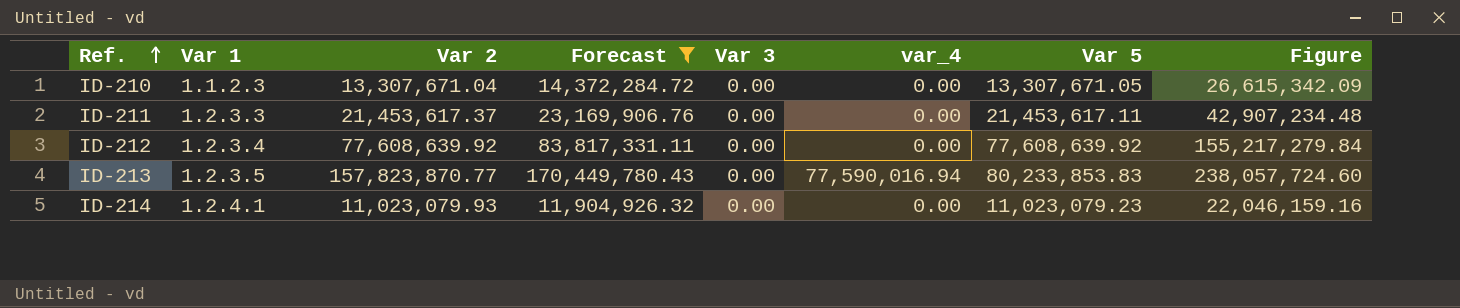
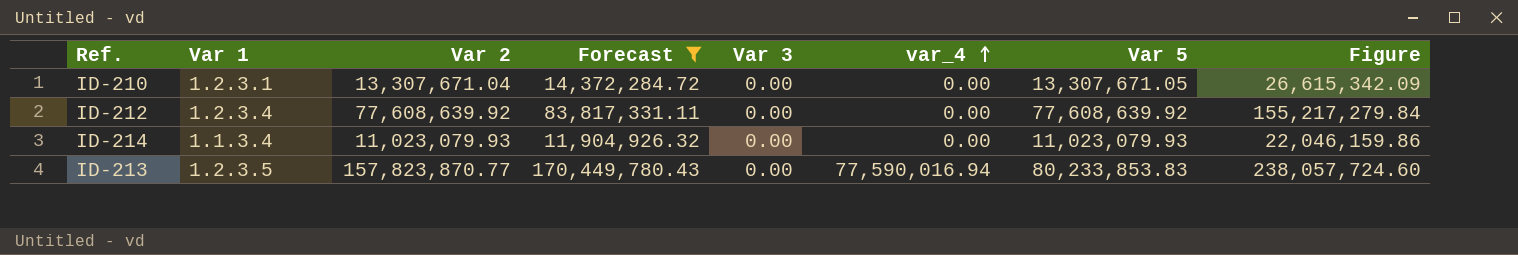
row order: Ref. ascending -> var_4 ascending
row ID-211: 1.2.3.3 | 21,453,617.37 | 23,169,906.76 | 0.00 | 0.00 | 21,453,617.11 | 42,907,234.48 -> none
ID-210 | Var 1: 1.1.2.3 -> 1.2.3.1
ID-214 | Var 1: 1.2.4.1 -> 1.1.3.4
ID-214 | Var 5: 11,023,079.23 -> 11,023,079.93
ID-214 | Figure: 22,046,159.16 -> 22,046,159.86

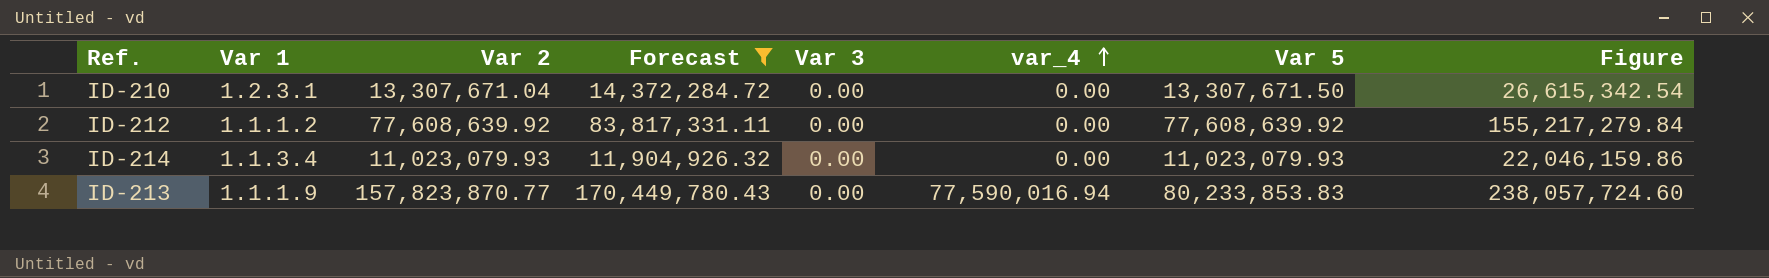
ID-210 | Var 5: 13,307,671.05 -> 13,307,671.50
ID-210 | Figure: 26,615,342.09 -> 26,615,342.54
ID-212 | Var 1: 1.2.3.4 -> 1.1.1.2
ID-213 | Var 1: 1.2.3.5 -> 1.1.1.9

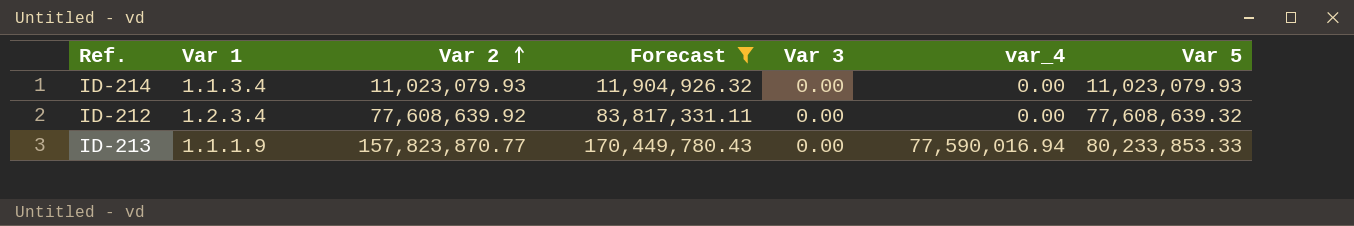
row order: var_4 ascending -> Var 2 ascending
column Figure | formula: [Var 2] + [Var 5] -> none
row ID-210: 1.2.3.1 | 13,307,671.04 | 14,372,284.72 | 0.00 | 0.00 | 13,307,671.50 | 26,615,342.54 -> none
ID-212 | Var 1: 1.1.1.2 -> 1.2.3.4
ID-212 | Var 5: 77,608,639.92 -> 77,608,639.32
ID-213 | Var 5: 80,233,853.83 -> 80,233,853.33

